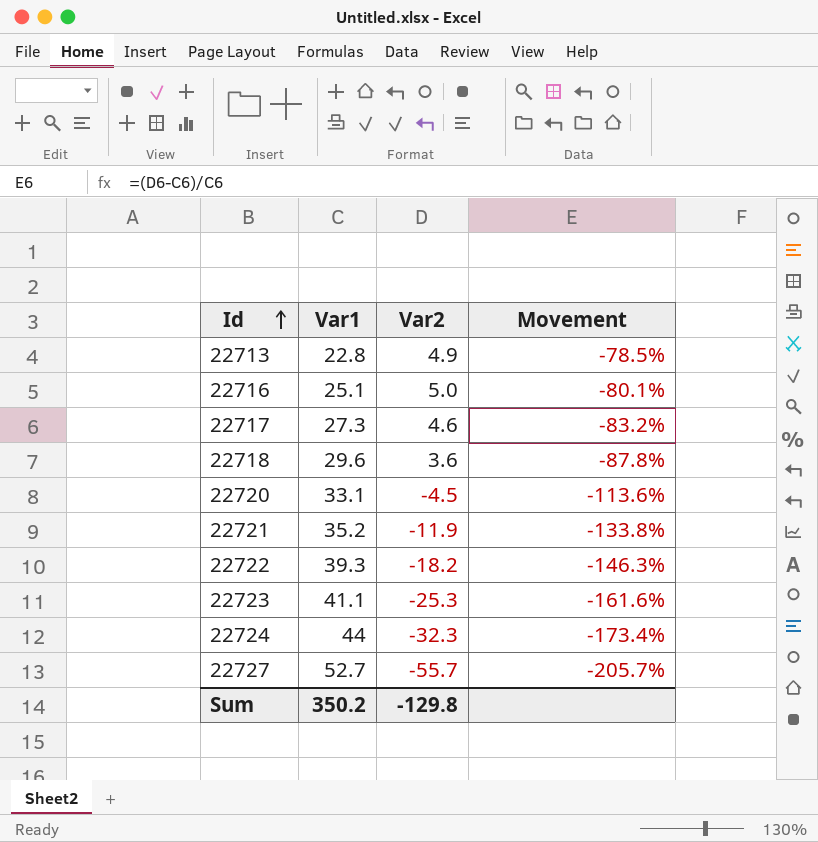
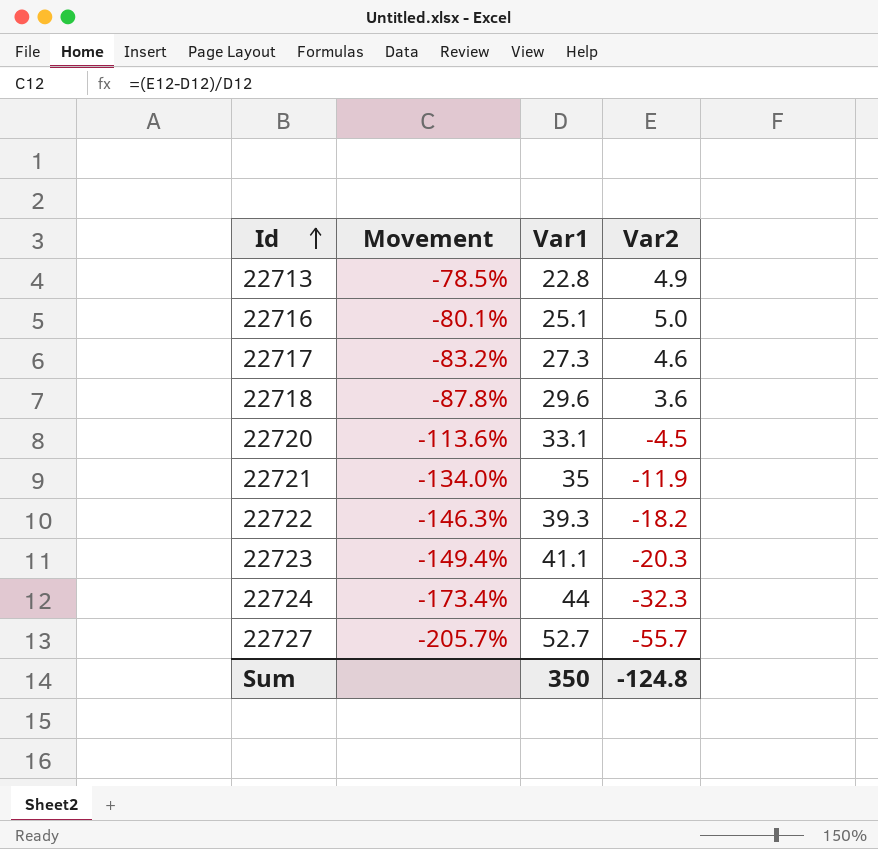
column Movement | position: 4 -> 2
22721 | Movement: -133.8% -> -134.0%
22721 | Var1: 35.2 -> 35
22723 | Movement: -161.6% -> -149.4%
22723 | Var2: -25.3 -> -20.3
Sum | Var1: 350.2 -> 350
Sum | Var2: -129.8 -> -124.8

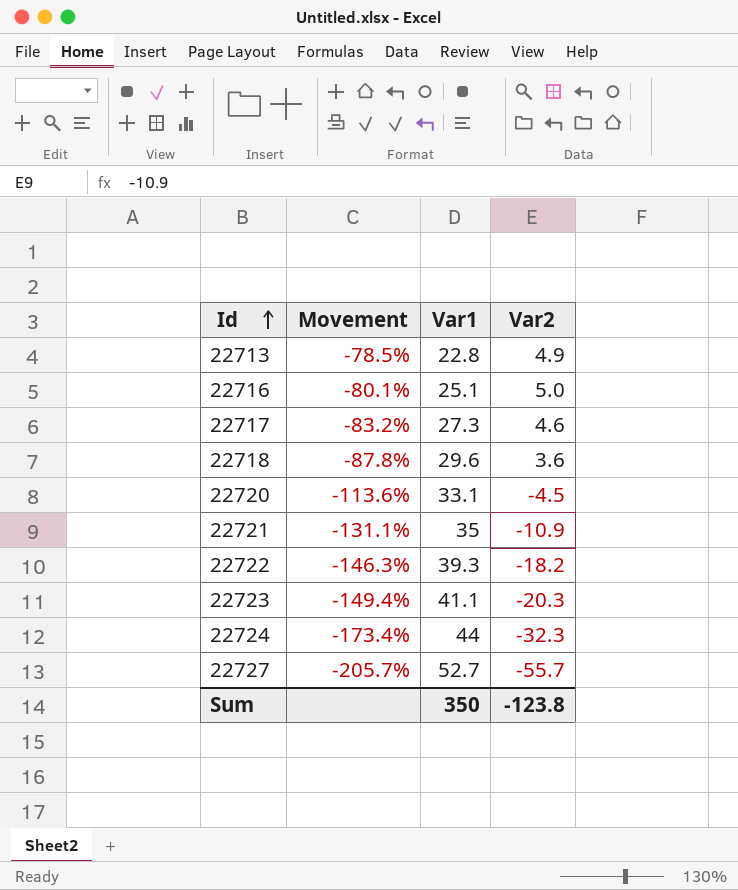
22721 | Movement: -134.0% -> -131.1%
22721 | Var2: -11.9 -> -10.9
Sum | Var2: -124.8 -> -123.8

